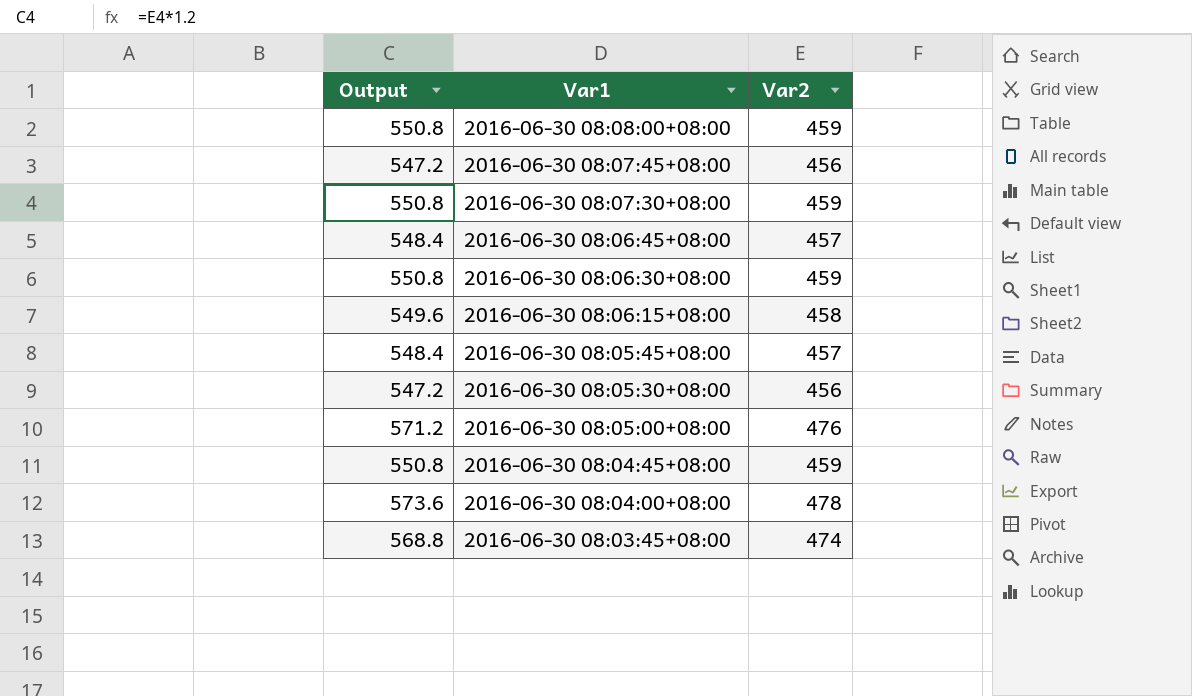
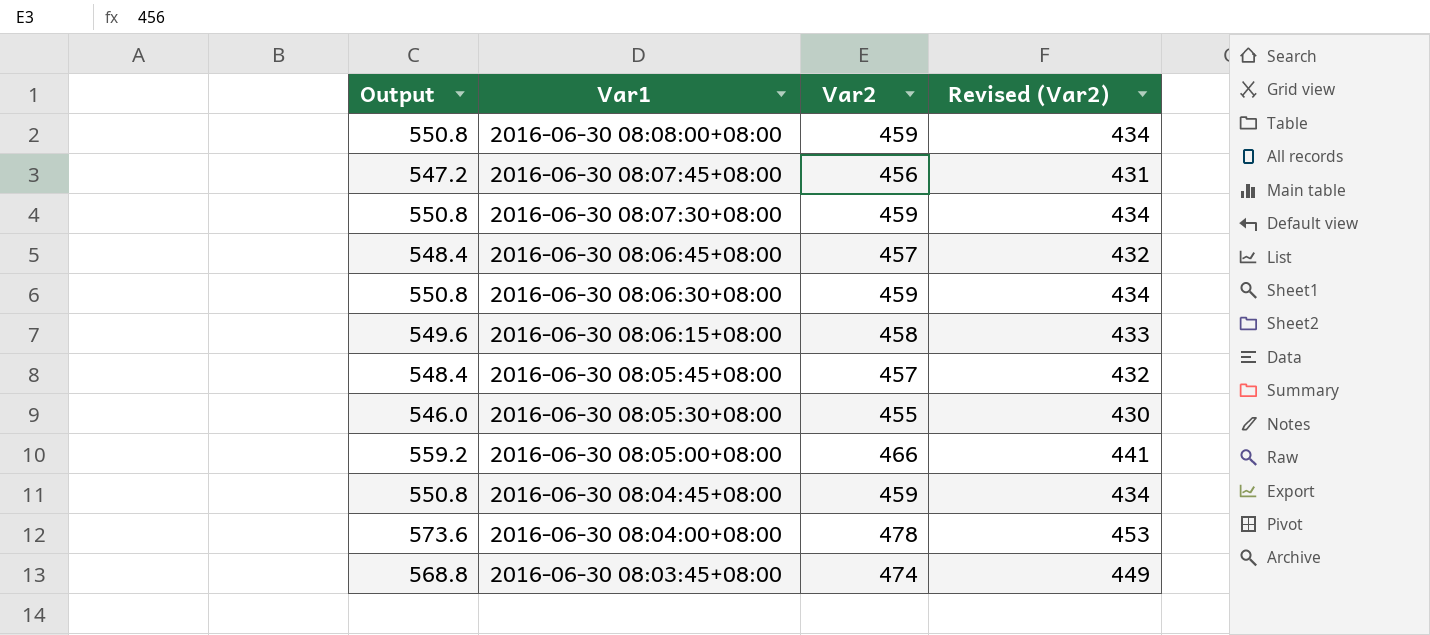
column Revised (Var2) | formula: none -> [Var2] - 25
2016-06-30 08:05:30+08:00 | Output: 547.2 -> 546.0
2016-06-30 08:05:30+08:00 | Var2: 456 -> 455
2016-06-30 08:05:00+08:00 | Output: 571.2 -> 559.2
2016-06-30 08:05:00+08:00 | Var2: 476 -> 466

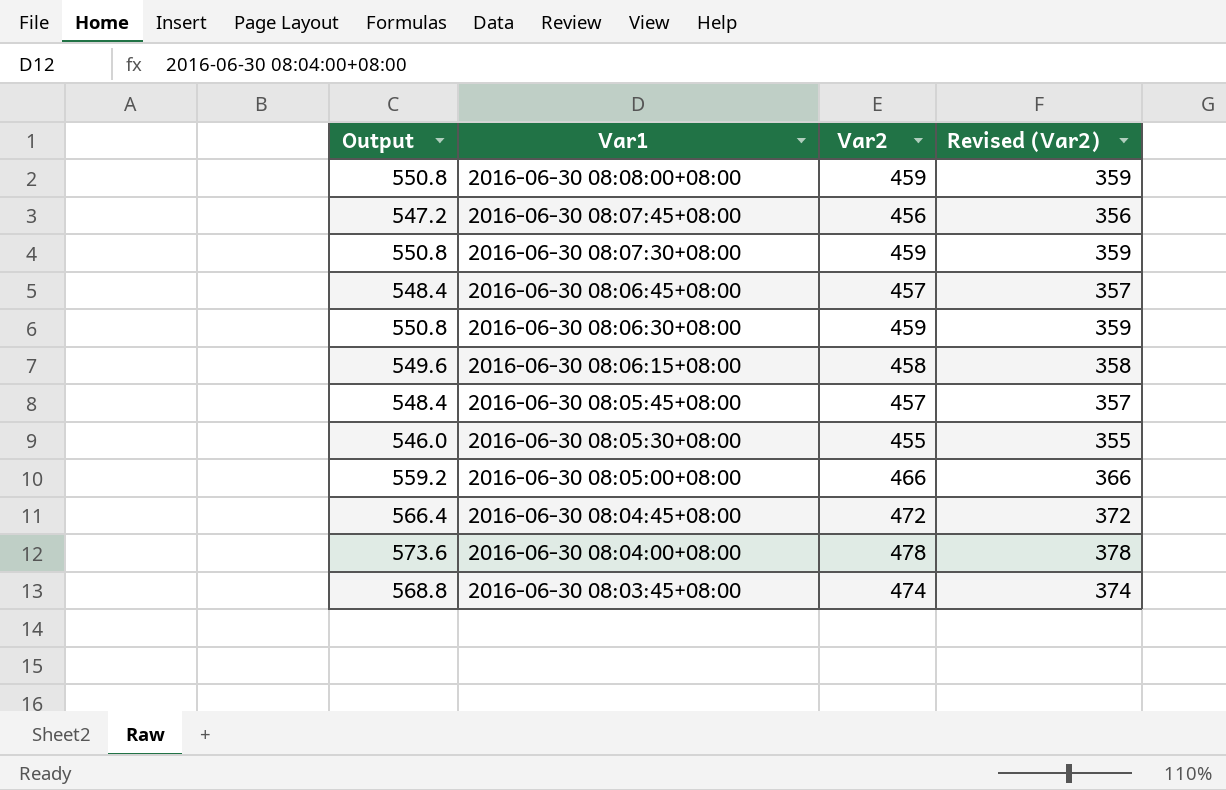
column Revised (Var2) | formula: [Var2] - 25 -> [Var2] - 100
2016-06-30 08:04:45+08:00 | Output: 550.8 -> 566.4
2016-06-30 08:04:45+08:00 | Var2: 459 -> 472

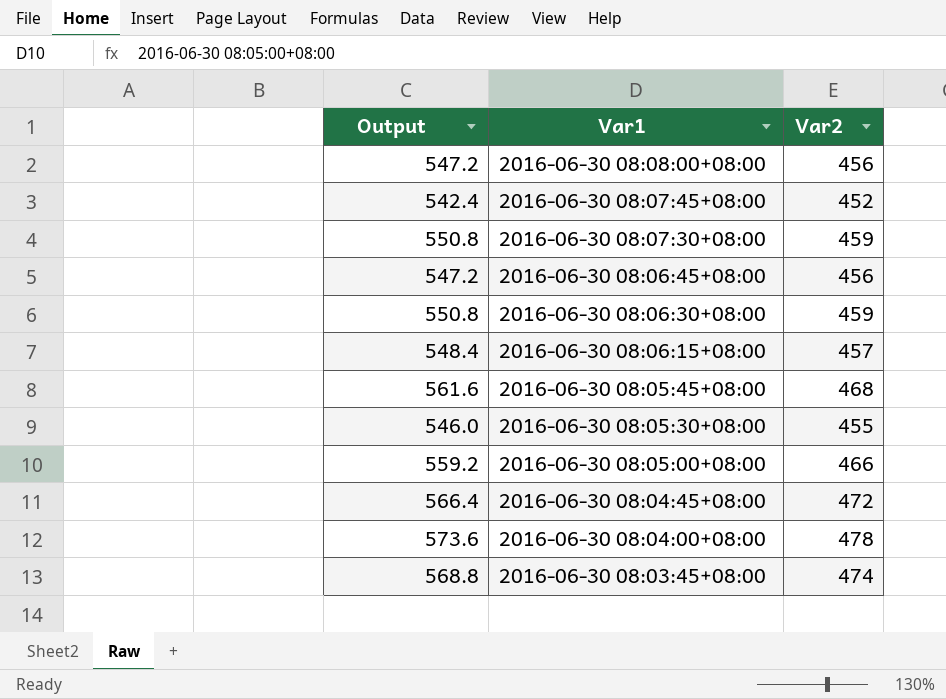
column Revised (Var2) | formula: [Var2] - 100 -> none
2016-06-30 08:08:00+08:00 | Output: 550.8 -> 547.2
2016-06-30 08:08:00+08:00 | Var2: 459 -> 456
2016-06-30 08:07:45+08:00 | Output: 547.2 -> 542.4
2016-06-30 08:07:45+08:00 | Var2: 456 -> 452
2016-06-30 08:06:45+08:00 | Output: 548.4 -> 547.2
2016-06-30 08:06:45+08:00 | Var2: 457 -> 456
2016-06-30 08:06:15+08:00 | Output: 549.6 -> 548.4
2016-06-30 08:06:15+08:00 | Var2: 458 -> 457
2016-06-30 08:05:45+08:00 | Output: 548.4 -> 561.6
2016-06-30 08:05:45+08:00 | Var2: 457 -> 468

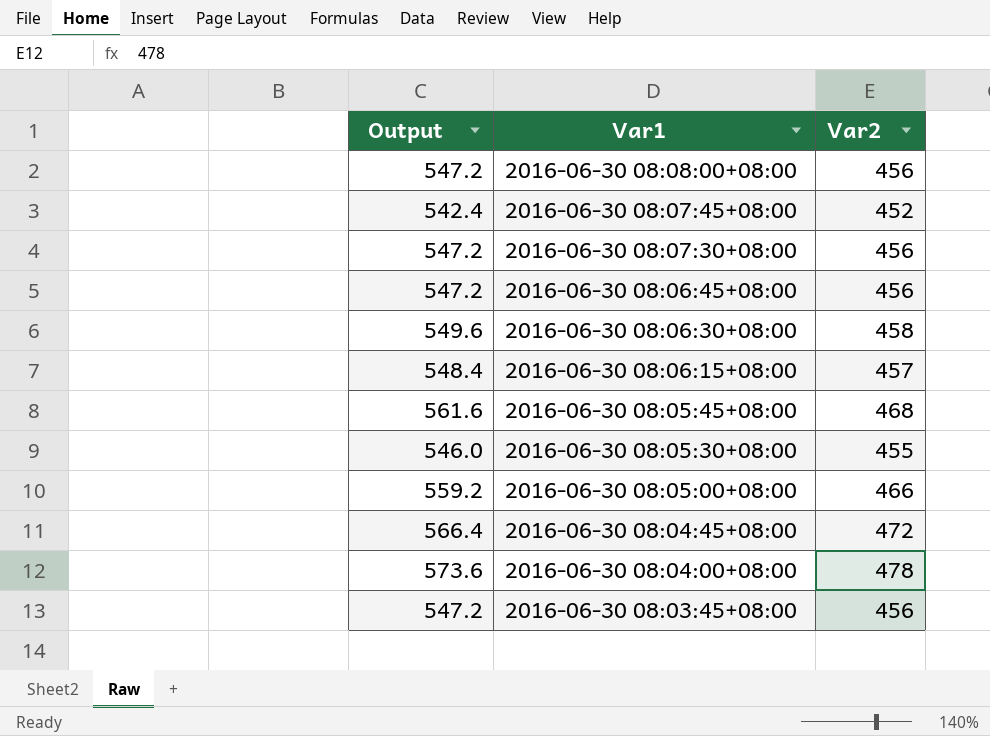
2016-06-30 08:07:30+08:00 | Output: 550.8 -> 547.2
2016-06-30 08:07:30+08:00 | Var2: 459 -> 456
2016-06-30 08:06:30+08:00 | Output: 550.8 -> 549.6
2016-06-30 08:06:30+08:00 | Var2: 459 -> 458
2016-06-30 08:03:45+08:00 | Output: 568.8 -> 547.2
2016-06-30 08:03:45+08:00 | Var2: 474 -> 456

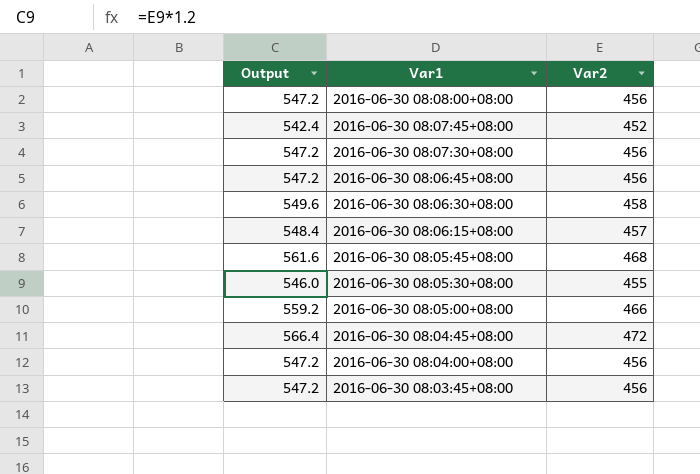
2016-06-30 08:04:00+08:00 | Output: 573.6 -> 547.2
2016-06-30 08:04:00+08:00 | Var2: 478 -> 456

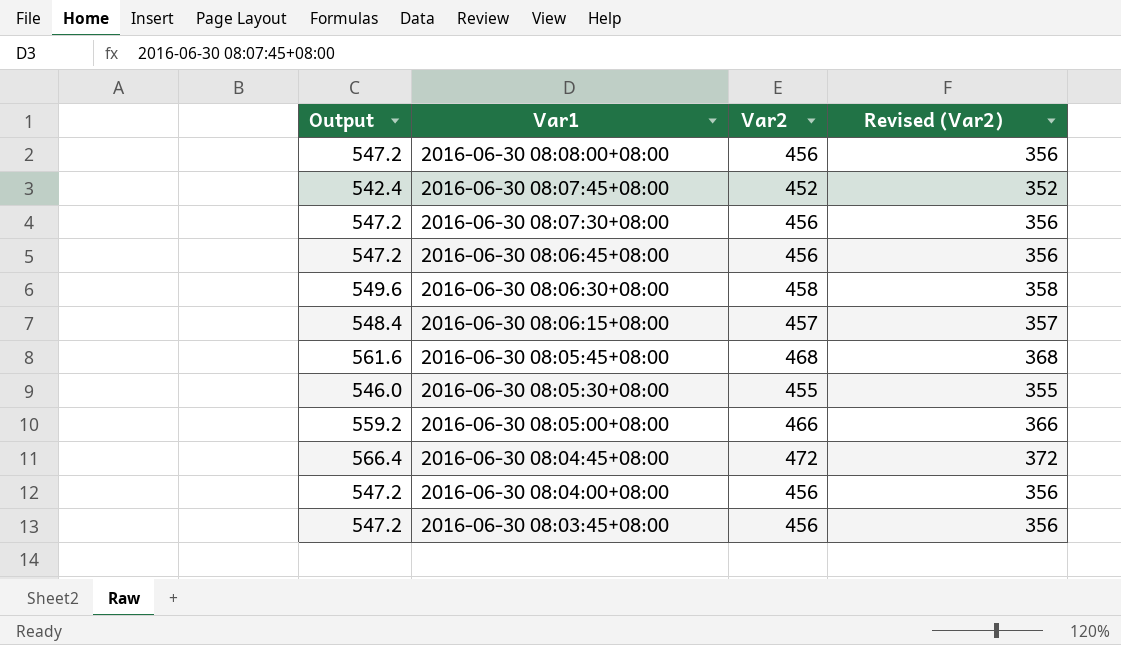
column Revised (Var2) | formula: none -> [Var2] - 100

